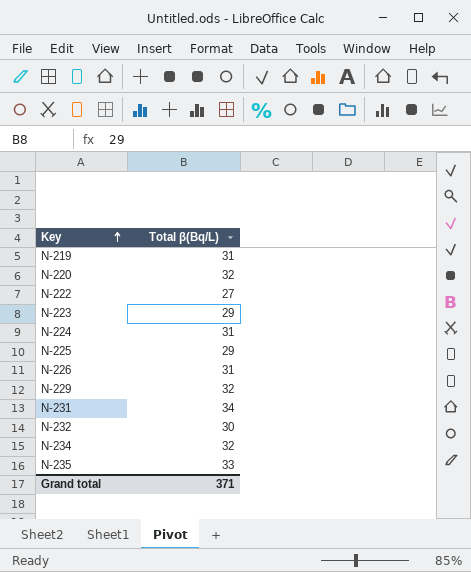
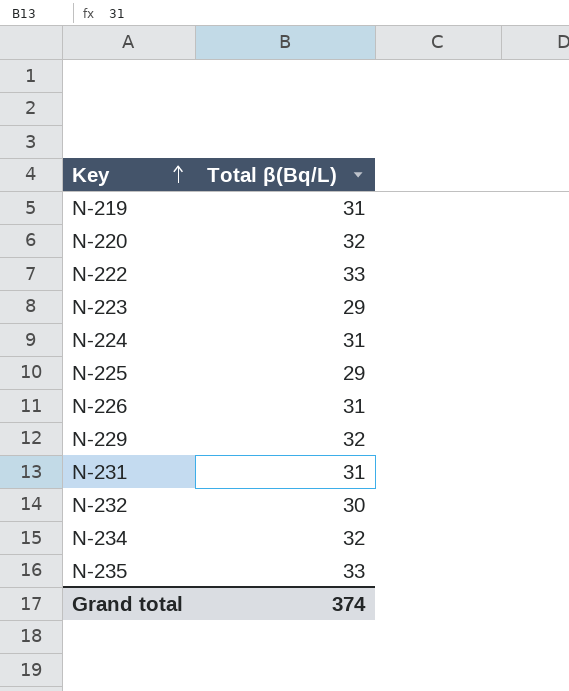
N-222 | Total β(Bq/L): 27 -> 33
N-231 | Total β(Bq/L): 34 -> 31
Grand total | Total β(Bq/L): 371 -> 374

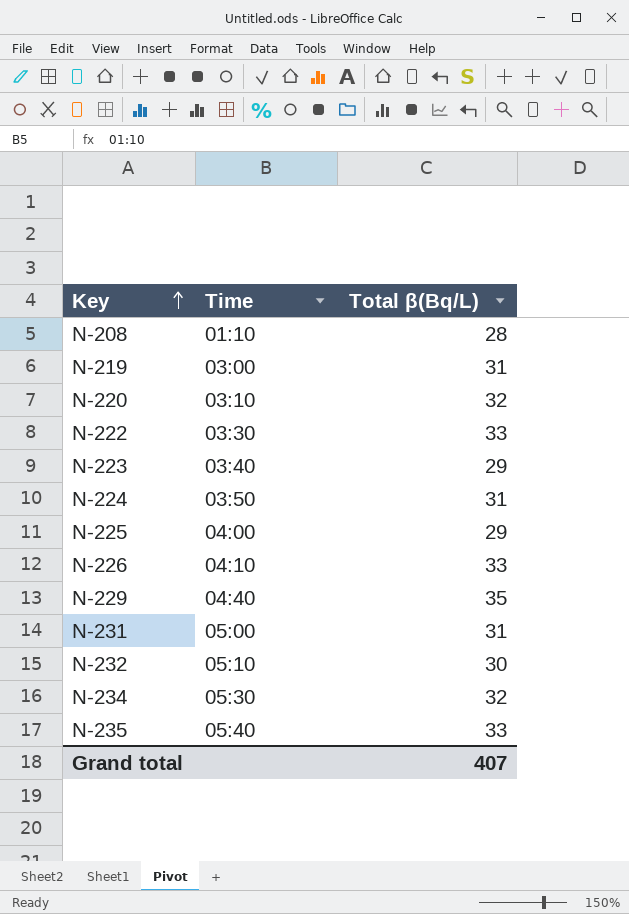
column Time | position: none -> 2
row N-208: none -> 01:10 | 28
N-226 | Total β(Bq/L): 31 -> 33
N-229 | Total β(Bq/L): 32 -> 35
Grand total | Total β(Bq/L): 374 -> 407

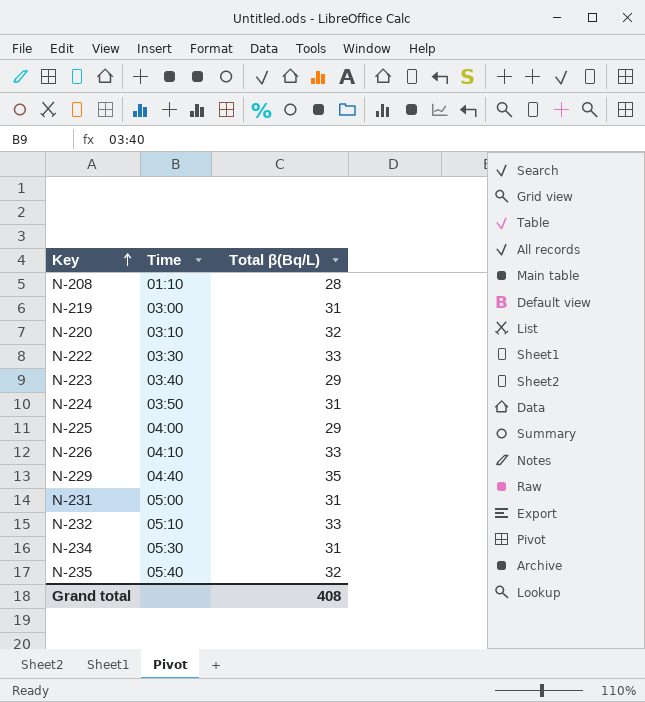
N-232 | Total β(Bq/L): 30 -> 33
N-234 | Total β(Bq/L): 32 -> 31
N-235 | Total β(Bq/L): 33 -> 32
Grand total | Total β(Bq/L): 407 -> 408

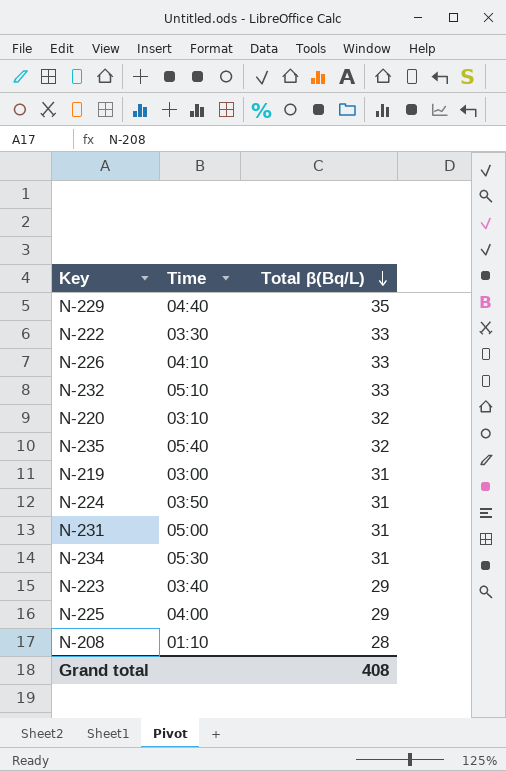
row order: Key ascending -> Total β(Bq/L) descending

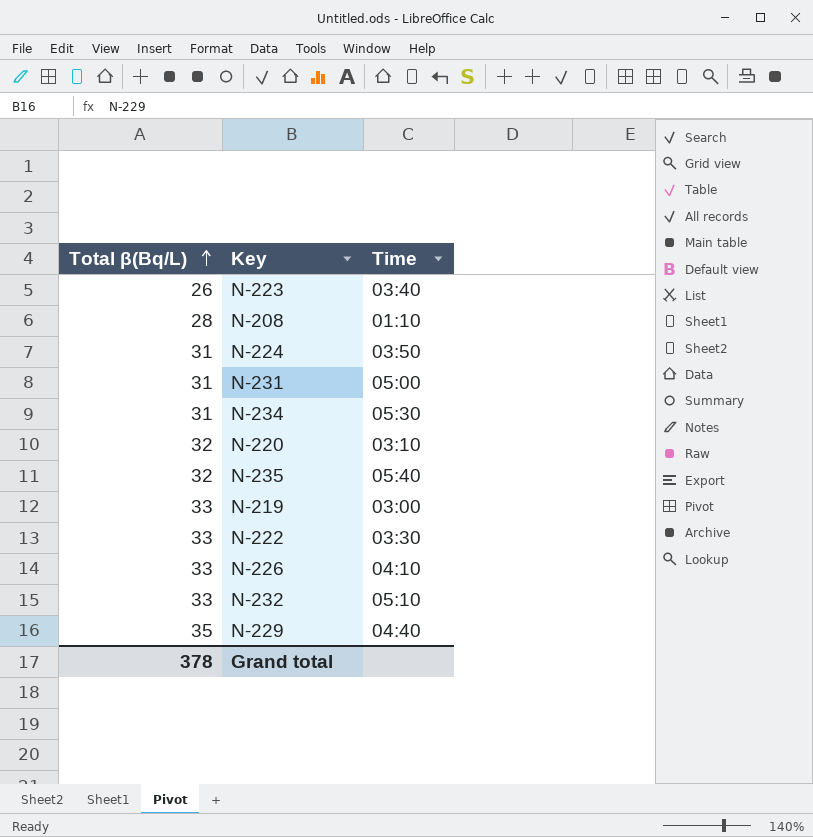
row order: Total β(Bq/L) descending -> Total β(Bq/L) ascending
column Total β(Bq/L) | position: 3 -> 1
row N-225: 04:00 | 29 -> none
N-223 | Total β(Bq/L): 29 -> 26
N-219 | Total β(Bq/L): 31 -> 33
Grand total | Total β(Bq/L): 408 -> 378

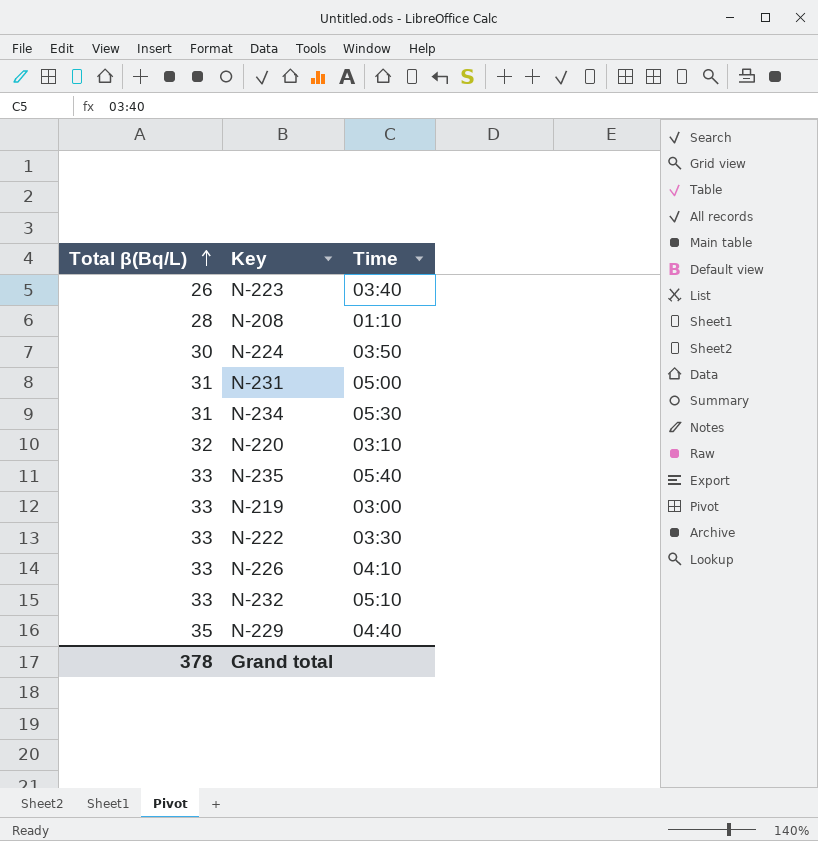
N-224 | Total β(Bq/L): 31 -> 30
N-235 | Total β(Bq/L): 32 -> 33

